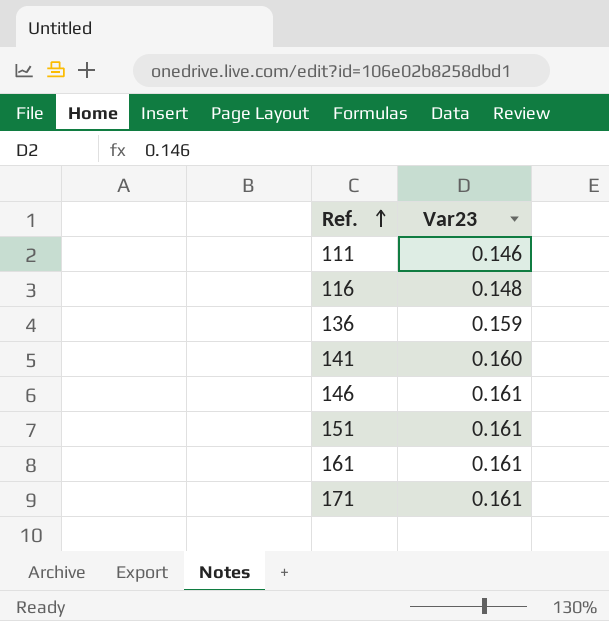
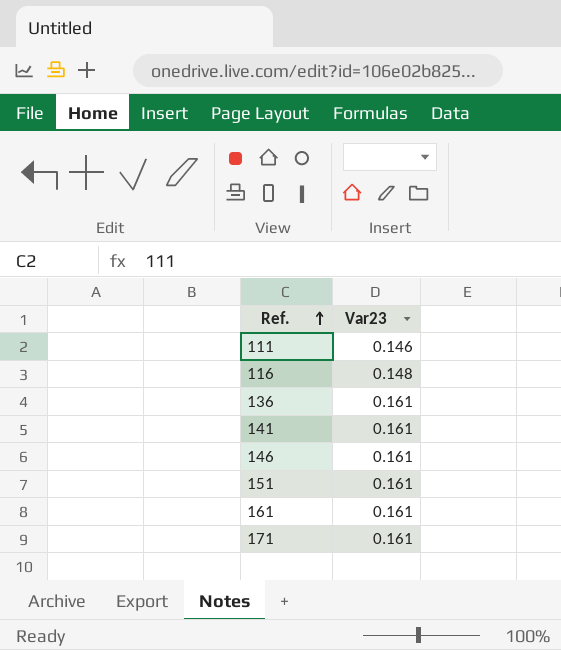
136 | Var23: 0.159 -> 0.161
141 | Var23: 0.160 -> 0.161

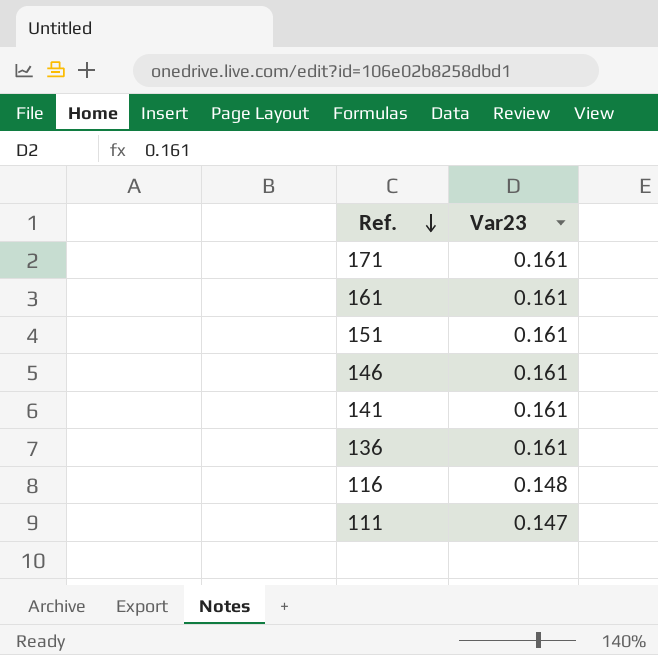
row order: Ref. ascending -> Ref. descending
111 | Var23: 0.146 -> 0.147

